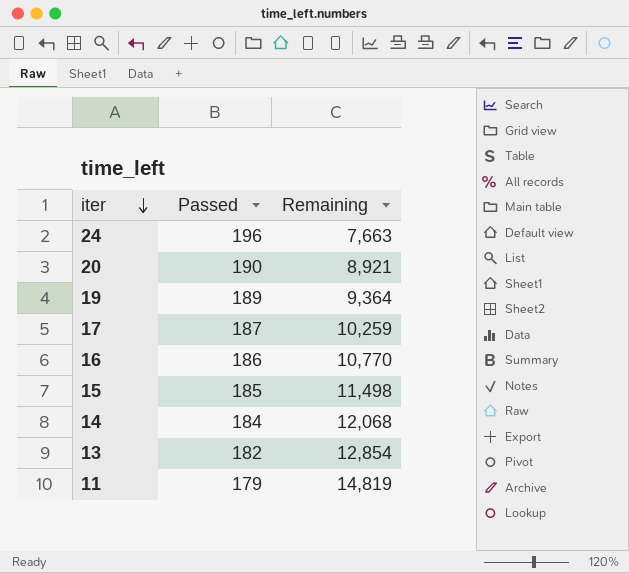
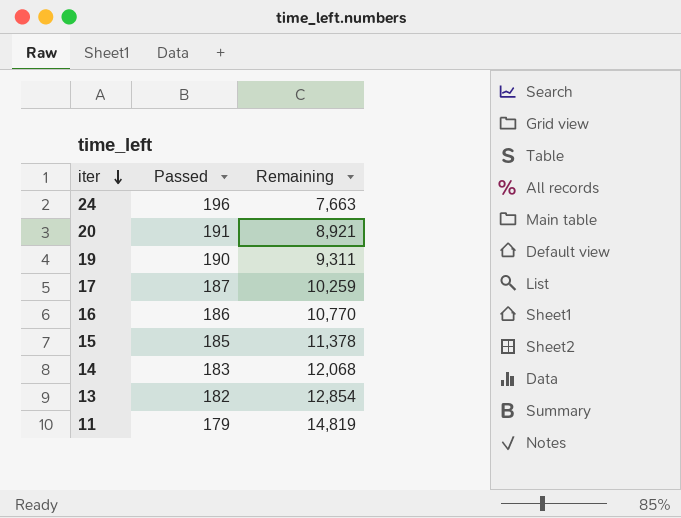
20 | Passed: 190 -> 191
19 | Passed: 189 -> 190
19 | Remaining: 9,364 -> 9,311
15 | Remaining: 11,498 -> 11,378
14 | Passed: 184 -> 183

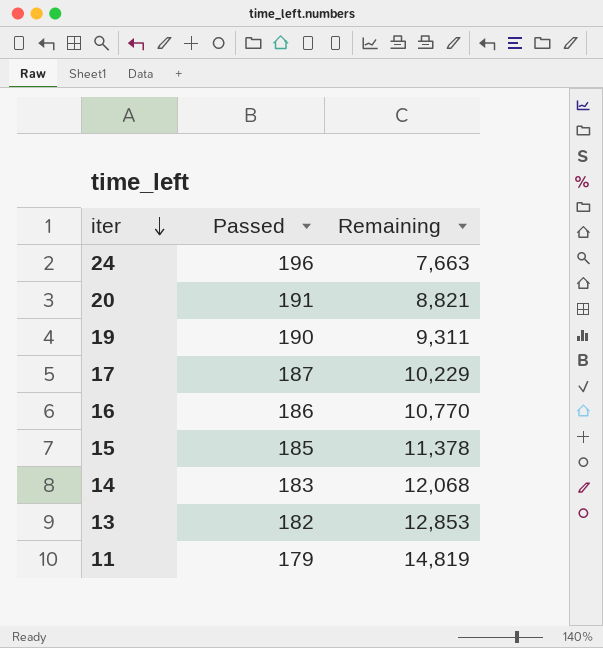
20 | Remaining: 8,921 -> 8,821
17 | Remaining: 10,259 -> 10,229
13 | Remaining: 12,854 -> 12,853

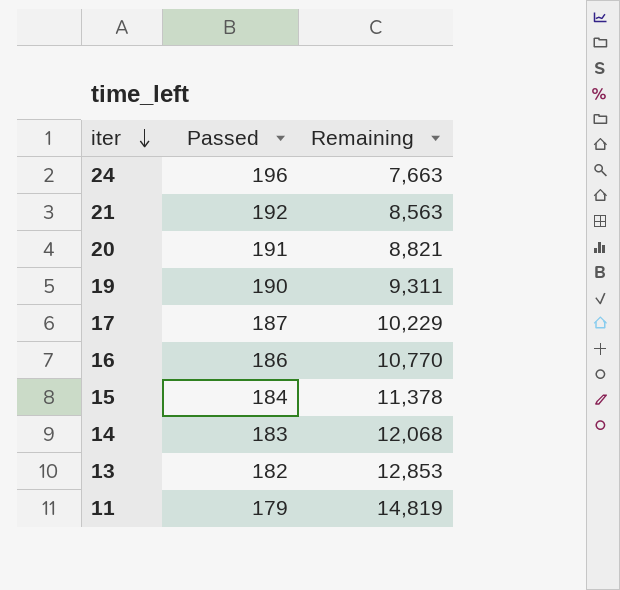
row 21: none -> 192 | 8,563
15 | Passed: 185 -> 184

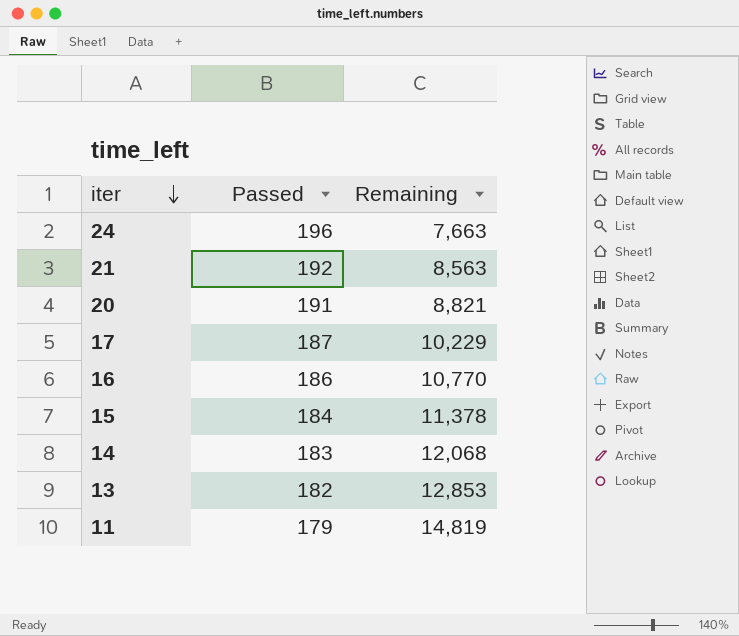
row 19: 190 | 9,311 -> none

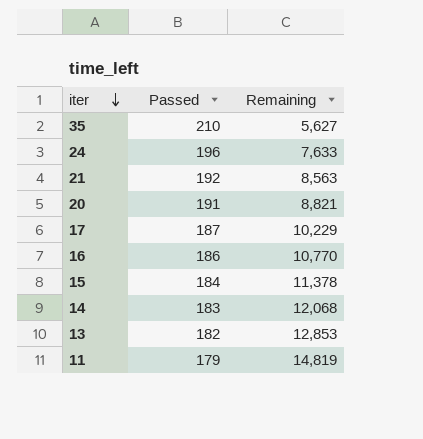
row 35: none -> 210 | 5,627
24 | Remaining: 7,663 -> 7,633

